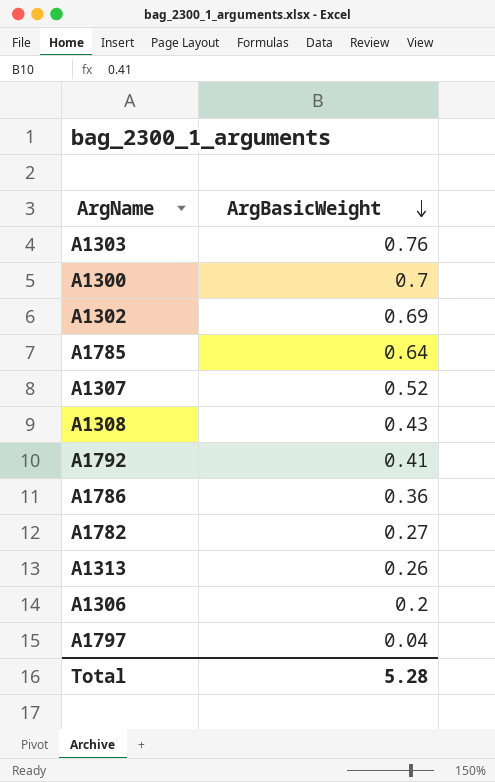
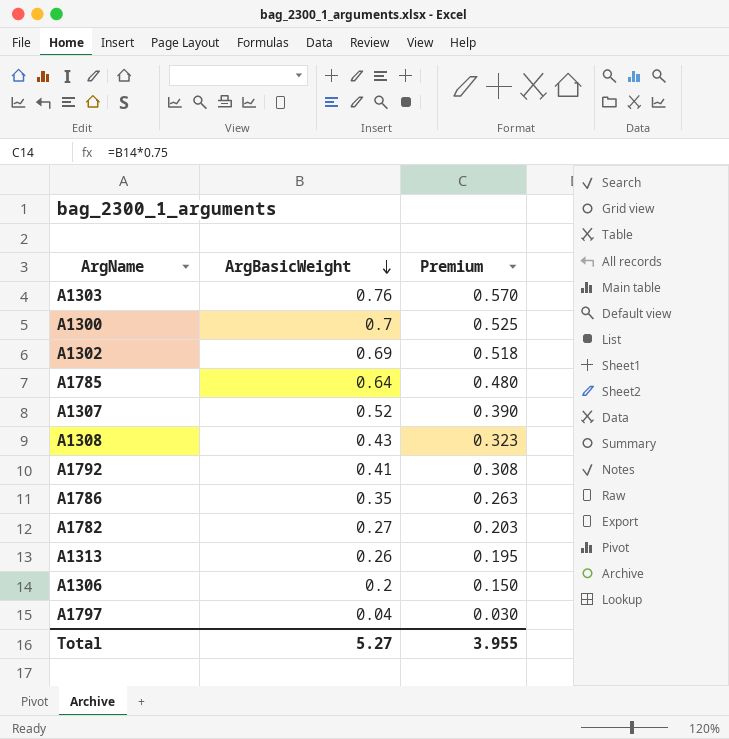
column Premium | formula: none -> [ArgBasicWeight] * 0.75
A1786 | ArgBasicWeight: 0.36 -> 0.35
Total | ArgBasicWeight: 5.28 -> 5.27

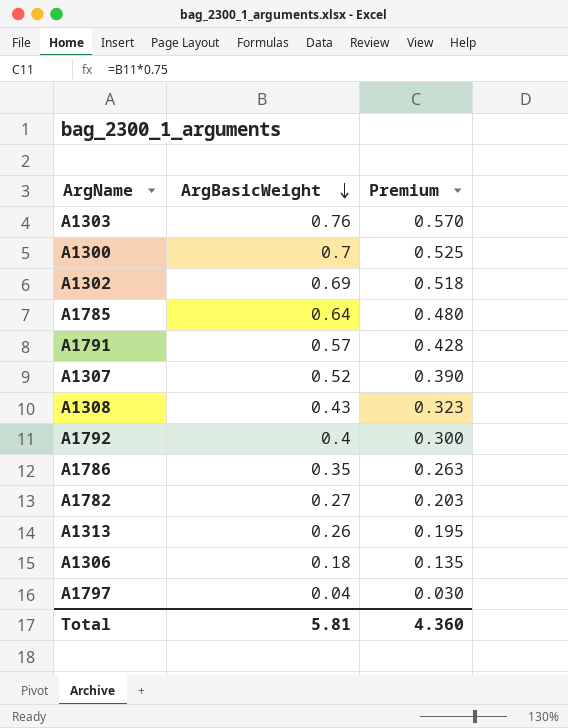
row A1791: none -> 0.57 | 0.428
A1792 | ArgBasicWeight: 0.41 -> 0.4
A1792 | Premium: 0.308 -> 0.300
A1306 | ArgBasicWeight: 0.2 -> 0.18
A1306 | Premium: 0.150 -> 0.135
Total | ArgBasicWeight: 5.27 -> 5.81
Total | Premium: 3.955 -> 4.360

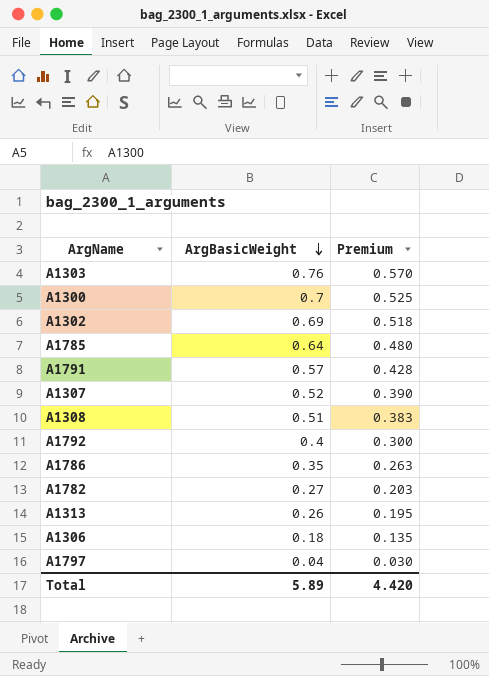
A1308 | ArgBasicWeight: 0.43 -> 0.51
A1308 | Premium: 0.323 -> 0.383
Total | ArgBasicWeight: 5.81 -> 5.89
Total | Premium: 4.360 -> 4.420

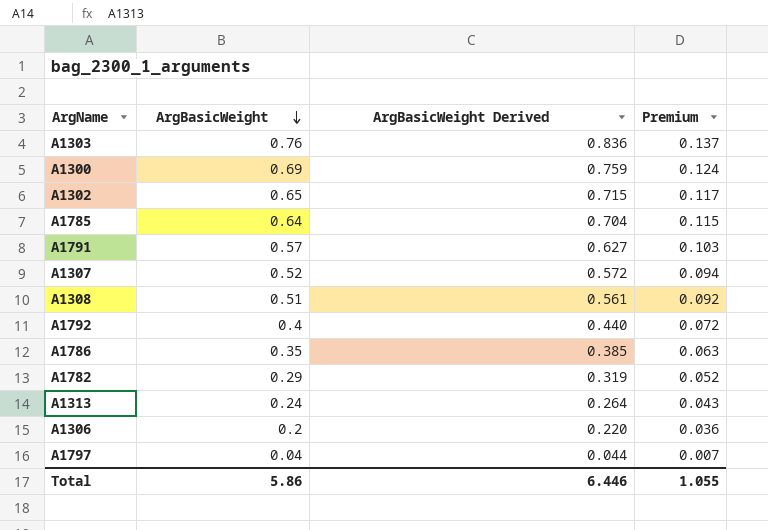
column ArgBasicWeight Derived | formula: none -> [ArgBasicWeight] * 1.1
column Premium | formula: [ArgBasicWeight] * 0.75 -> [ArgBasicWeight] * 0.18
A1300 | ArgBasicWeight: 0.7 -> 0.69
A1302 | ArgBasicWeight: 0.69 -> 0.65
A1782 | ArgBasicWeight: 0.27 -> 0.29
A1313 | ArgBasicWeight: 0.26 -> 0.24
A1306 | ArgBasicWeight: 0.18 -> 0.2
Total | ArgBasicWeight: 5.89 -> 5.86
Total | Premium: 4.420 -> 1.055

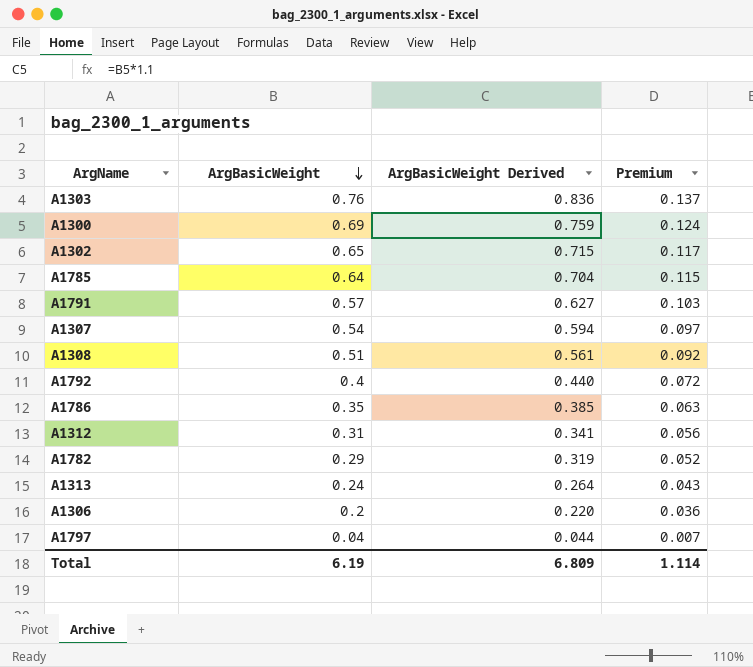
A1307 | ArgBasicWeight: 0.52 -> 0.54
A1307 | ArgBasicWeight Derived: 0.572 -> 0.594
A1307 | Premium: 0.094 -> 0.097
row A1312: none -> 0.31 | 0.341 | 0.056
Total | ArgBasicWeight: 5.86 -> 6.19
Total | ArgBasicWeight Derived: 6.446 -> 6.809
Total | Premium: 1.055 -> 1.114

